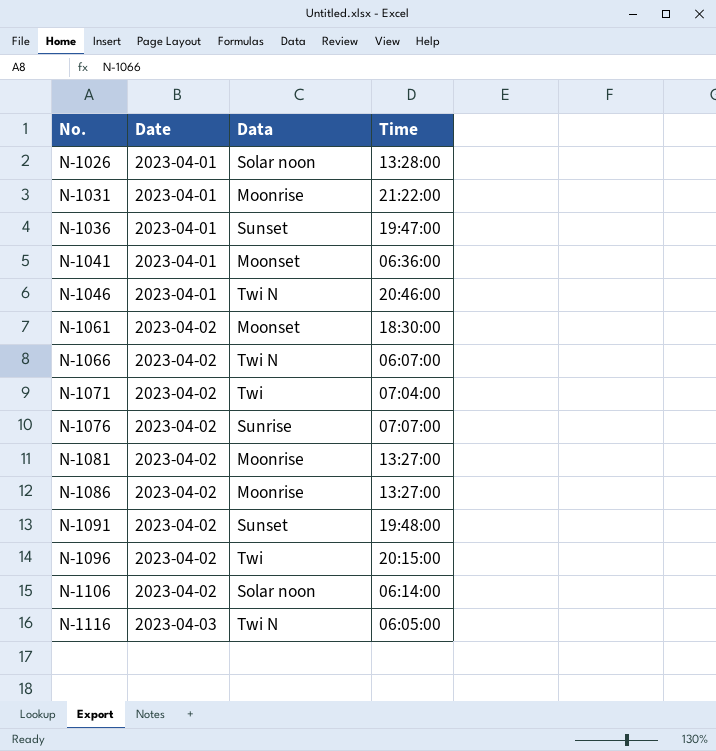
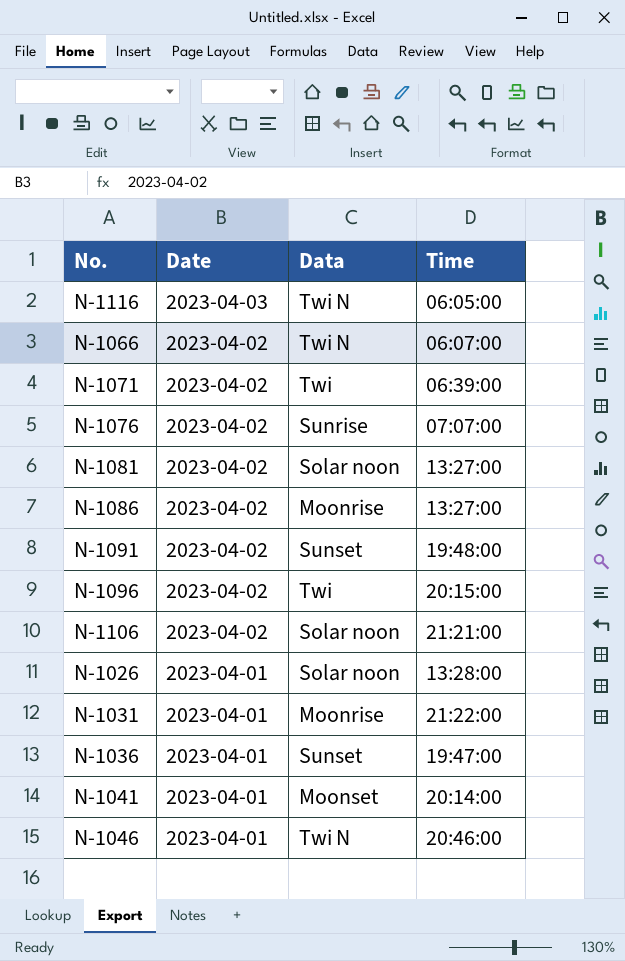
row order: No. ascending -> Date descending
row N-1061: 2023-04-02 | Moonset | 18:30:00 -> none
N-1071 | Time: 07:04:00 -> 06:39:00
N-1081 | Data: Moonrise -> Solar noon
N-1106 | Time: 06:14:00 -> 21:21:00
N-1041 | Time: 06:36:00 -> 20:14:00

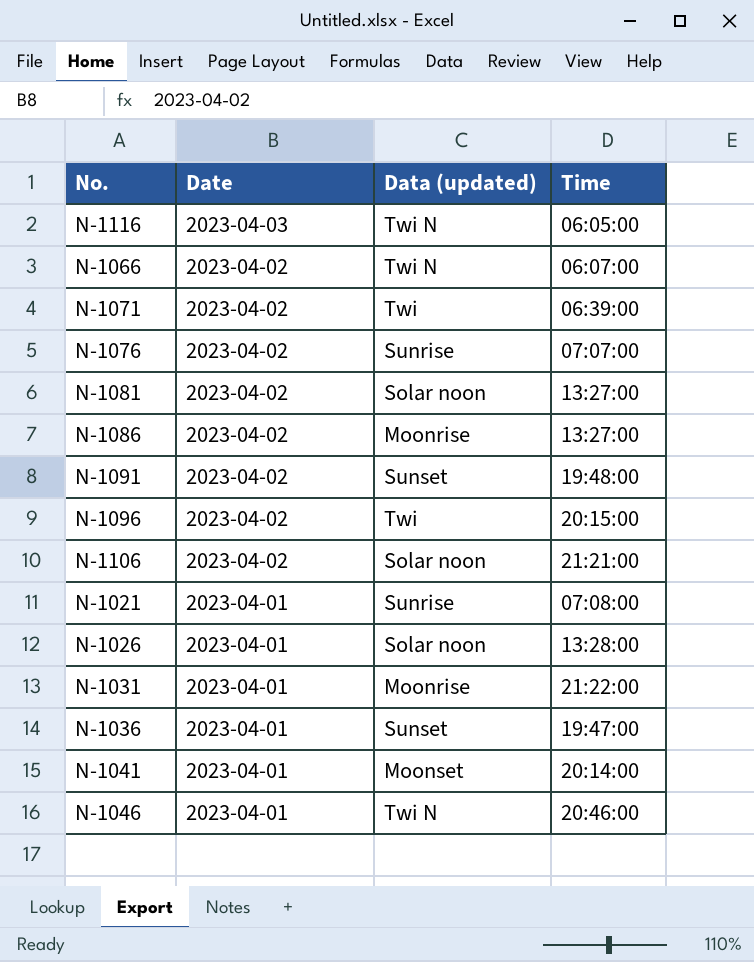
column name: Data -> Data (updated)
row N-1021: none -> 2023-04-01 | Sunrise | 07:08:00

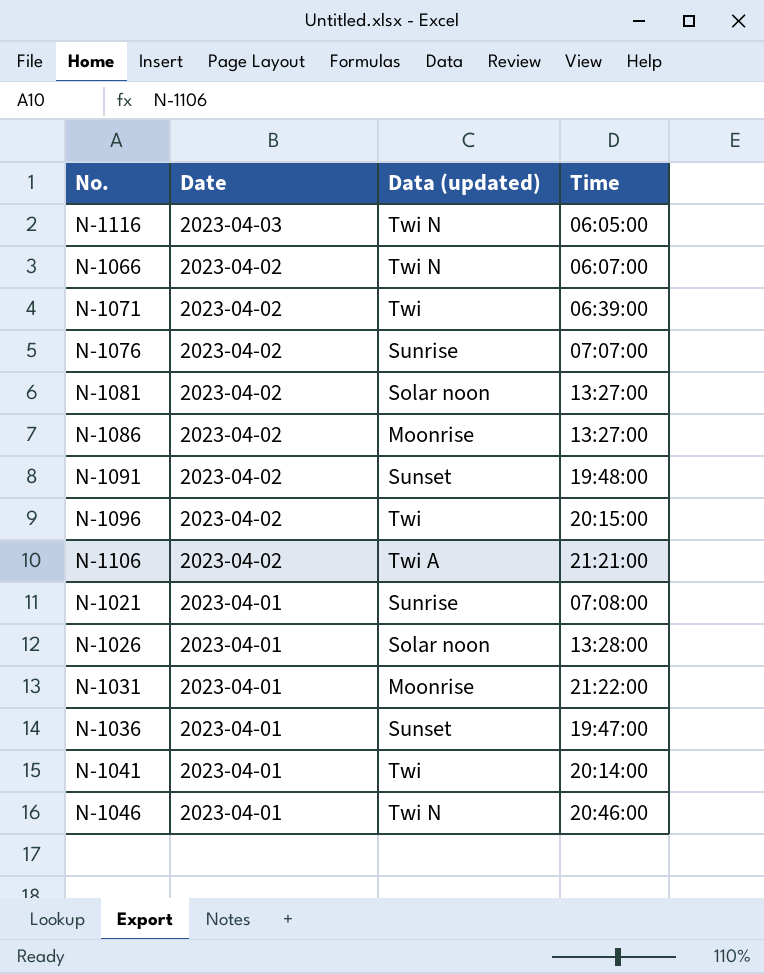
N-1106 | Data (updated): Solar noon -> Twi A
N-1041 | Data (updated): Moonset -> Twi

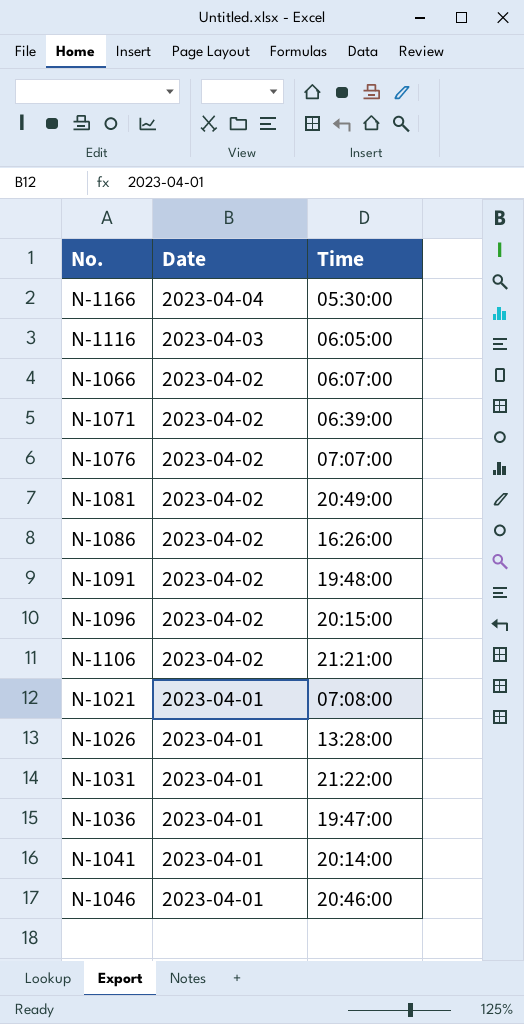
column Data (updated) | position: 3 -> none
row N-1166: none -> 2023-04-04 | 05:30:00
N-1081 | Time: 13:27:00 -> 20:49:00
N-1086 | Time: 13:27:00 -> 16:26:00

